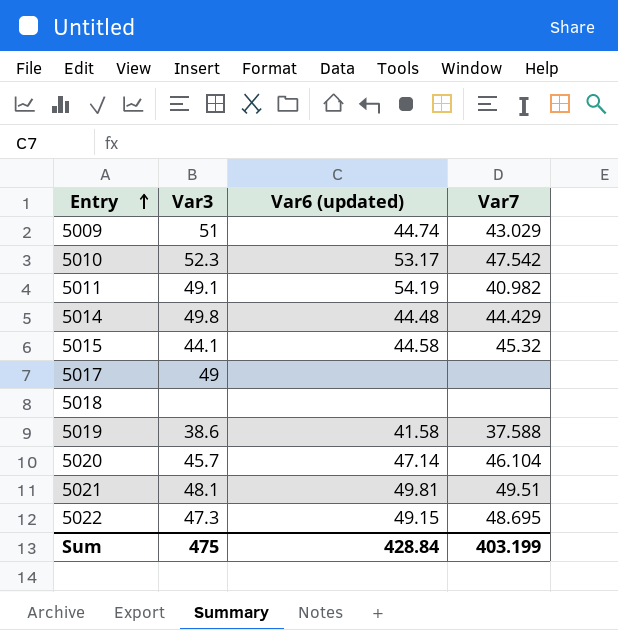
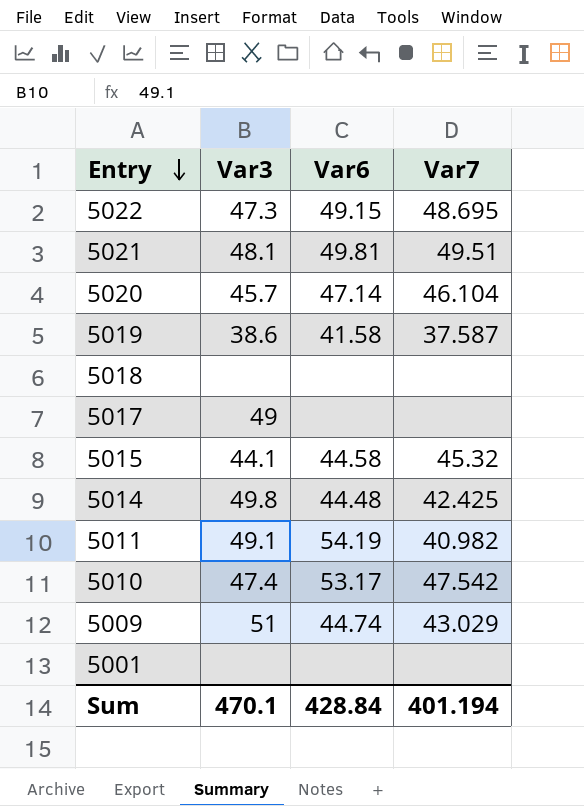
row order: Entry ascending -> Entry descending
column name: Var6 (updated) -> Var6
5019 | Var7: 37.588 -> 37.587
5014 | Var7: 44.429 -> 42.425
5010 | Var3: 52.3 -> 47.4
row 5001: none -> none | none | none
Sum | Var3: 475 -> 470.1
Sum | Var7: 403.199 -> 401.194

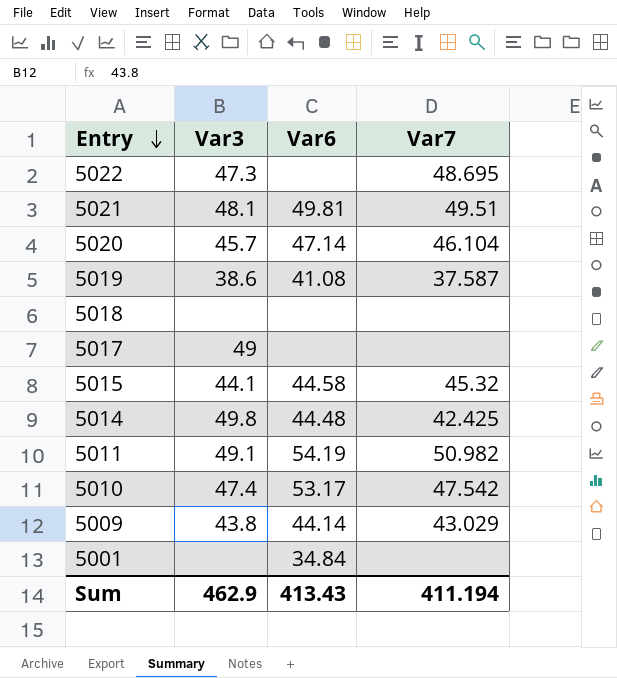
5022 | Var6: 49.15 -> none
5019 | Var6: 41.58 -> 41.08
5011 | Var7: 40.982 -> 50.982
5009 | Var3: 51 -> 43.8
5009 | Var6: 44.74 -> 44.14
5001 | Var6: none -> 34.84
Sum | Var3: 470.1 -> 462.9
Sum | Var6: 428.84 -> 413.43
Sum | Var7: 401.194 -> 411.194

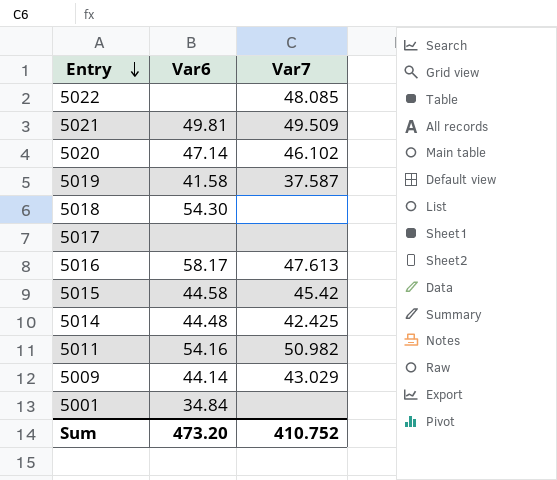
column Var3 | position: 2 -> none
row 5010: 47.4 | 53.17 | 47.542 -> none
5022 | Var7: 48.695 -> 48.085
5021 | Var7: 49.51 -> 49.509
5020 | Var7: 46.104 -> 46.102
5019 | Var6: 41.08 -> 41.58
5018 | Var6: none -> 54.30
row 5016: none -> 58.17 | 47.613
5015 | Var7: 45.32 -> 45.42
5011 | Var6: 54.19 -> 54.16
Sum | Var6: 413.43 -> 473.20
Sum | Var7: 411.194 -> 410.752

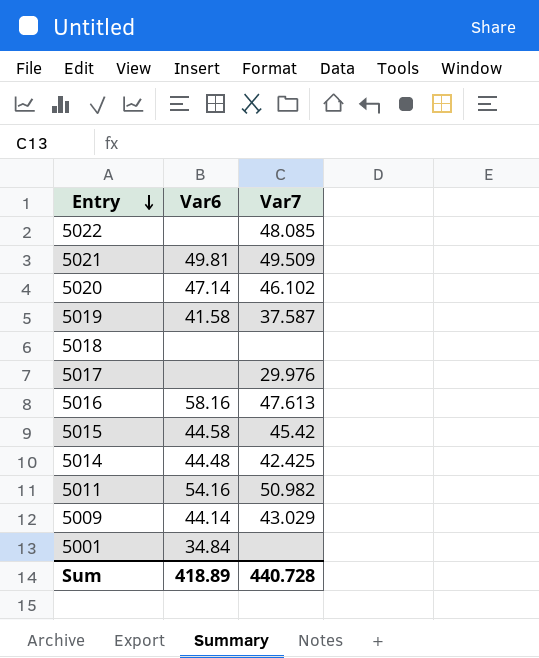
5018 | Var6: 54.30 -> none
5017 | Var7: none -> 29.976
5016 | Var6: 58.17 -> 58.16
Sum | Var6: 473.20 -> 418.89
Sum | Var7: 410.752 -> 440.728

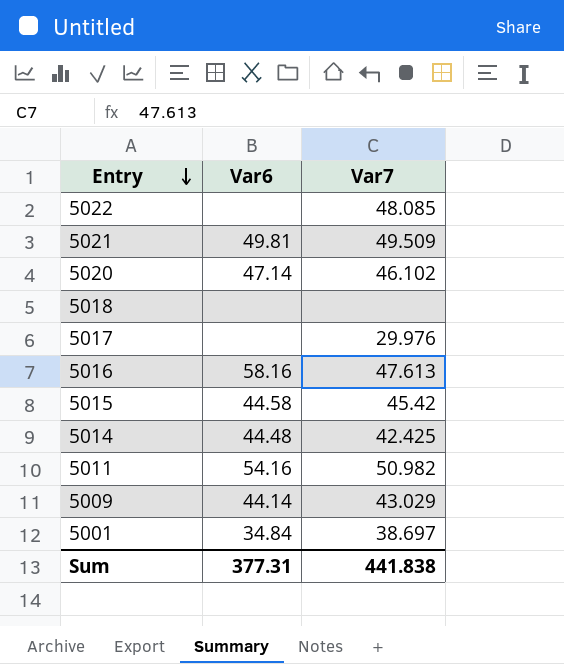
row 5019: 41.58 | 37.587 -> none
5001 | Var7: none -> 38.697
Sum | Var6: 418.89 -> 377.31
Sum | Var7: 440.728 -> 441.838

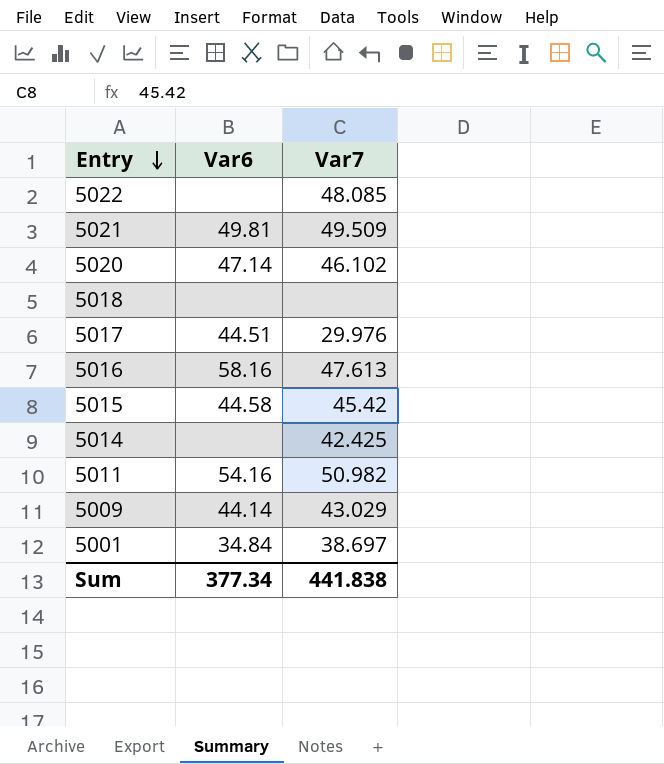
5017 | Var6: none -> 44.51
5014 | Var6: 44.48 -> none
Sum | Var6: 377.31 -> 377.34

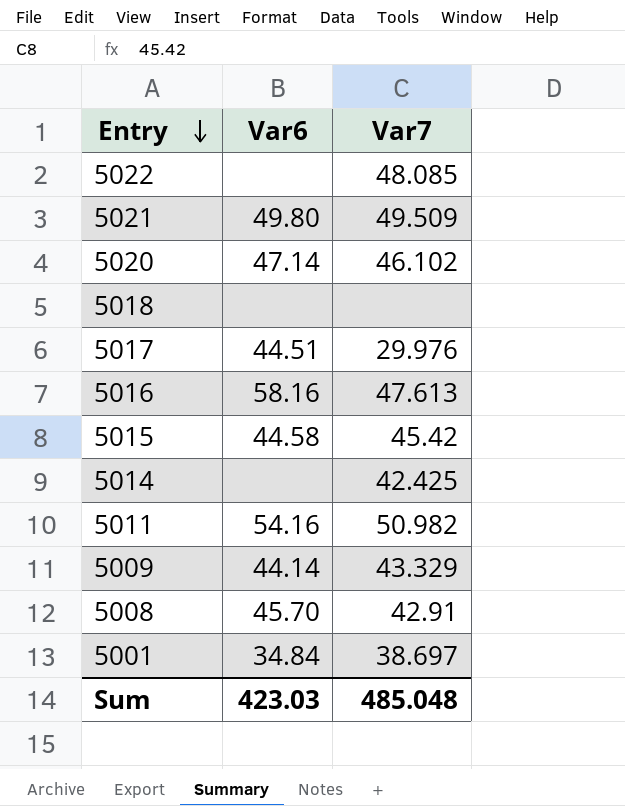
5021 | Var6: 49.81 -> 49.80
5009 | Var7: 43.029 -> 43.329
row 5008: none -> 45.70 | 42.91
Sum | Var6: 377.34 -> 423.03
Sum | Var7: 441.838 -> 485.048

